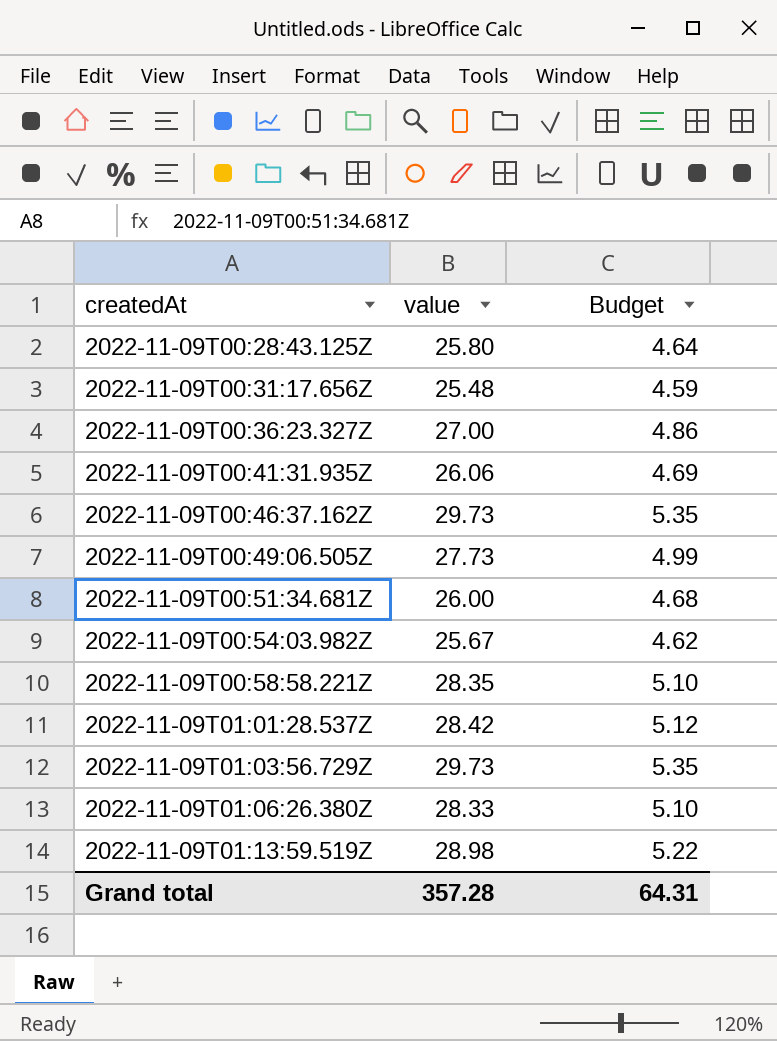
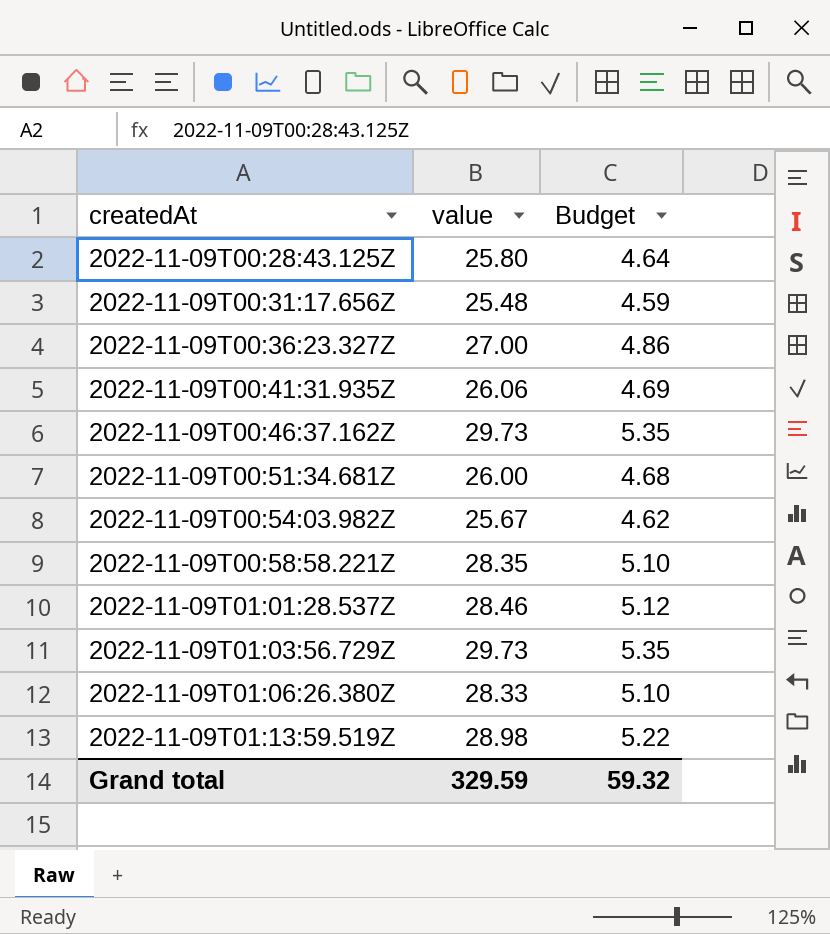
row 2022-11-09T00:49:06.505Z: 27.73 | 4.99 -> none
2022-11-09T01:01:28.537Z | value: 28.42 -> 28.46
Grand total | value: 357.28 -> 329.59
Grand total | Budget: 64.31 -> 59.32

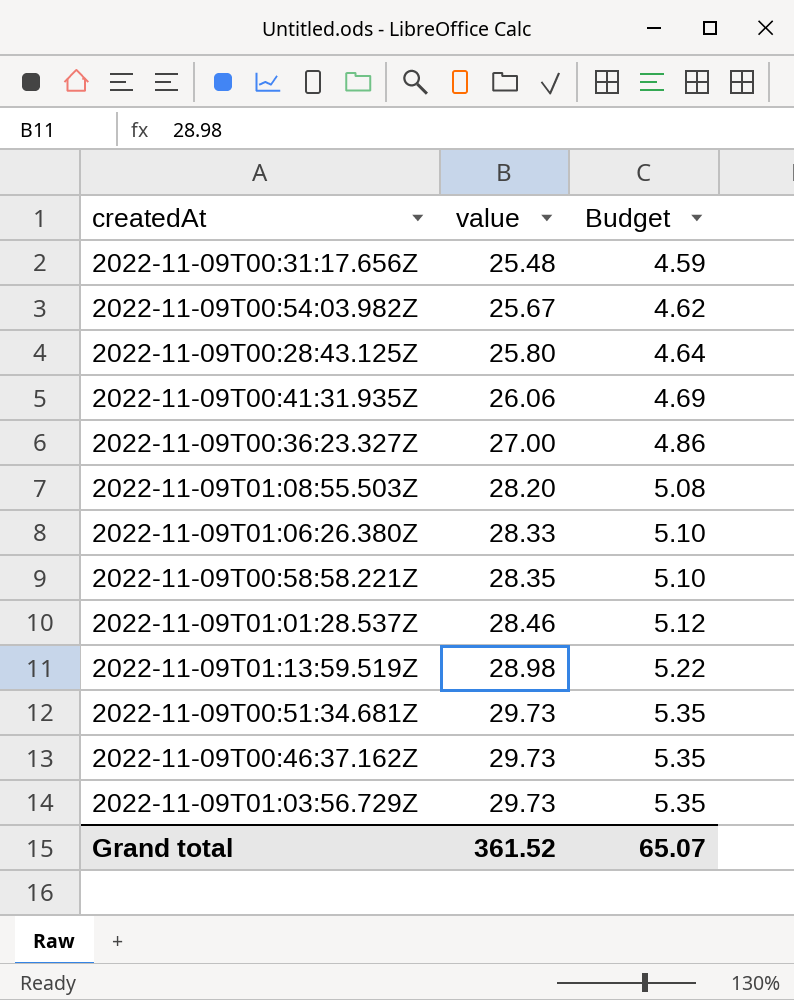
row order: createdAt ascending -> value ascending
row 2022-11-09T01:08:55.503Z: none -> 28.20 | 5.08
2022-11-09T00:51:34.681Z | value: 26.00 -> 29.73
2022-11-09T00:51:34.681Z | Budget: 4.68 -> 5.35
Grand total | value: 329.59 -> 361.52
Grand total | Budget: 59.32 -> 65.07

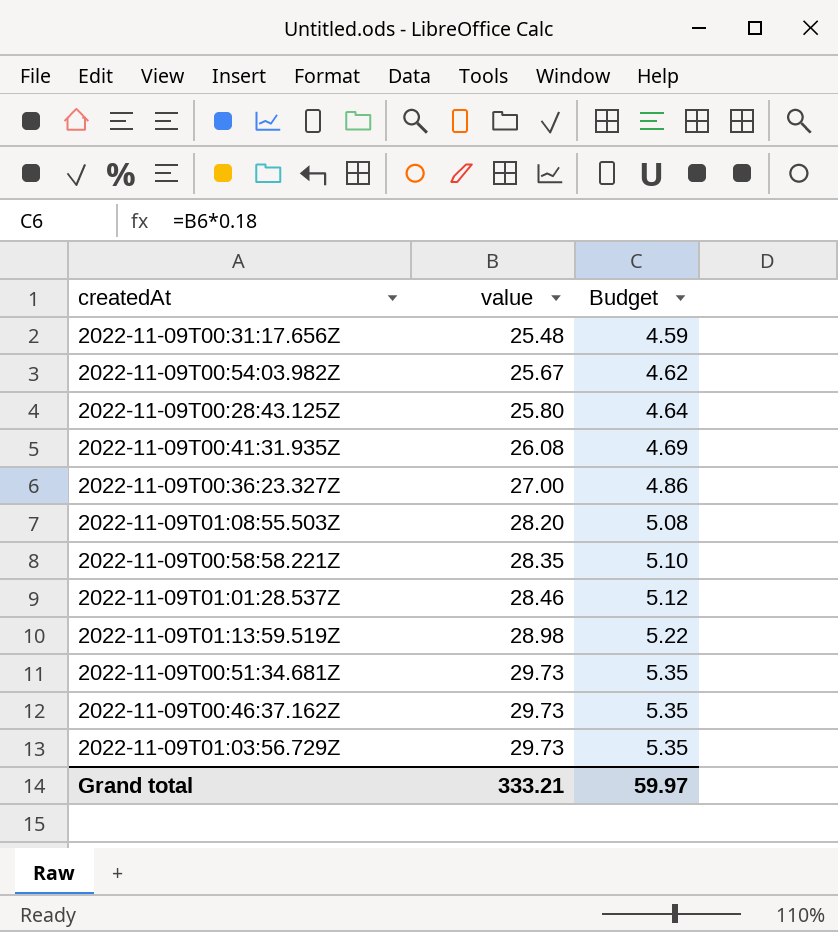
row 2022-11-09T01:06:26.380Z: 28.33 | 5.10 -> none
2022-11-09T00:41:31.935Z | value: 26.06 -> 26.08
Grand total | value: 361.52 -> 333.21
Grand total | Budget: 65.07 -> 59.97

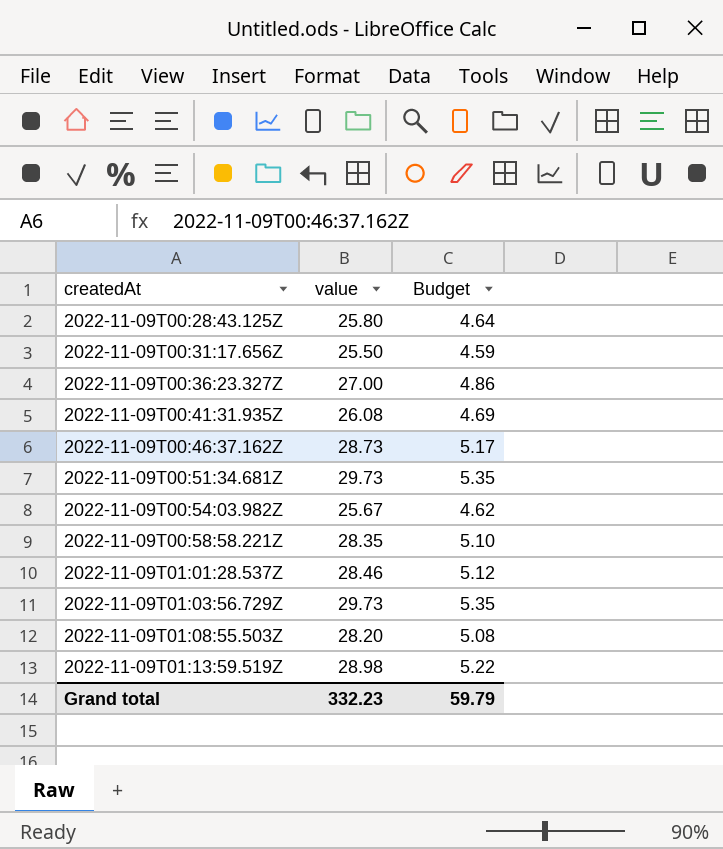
row order: value ascending -> createdAt ascending
2022-11-09T00:31:17.656Z | value: 25.48 -> 25.50
2022-11-09T00:46:37.162Z | value: 29.73 -> 28.73
2022-11-09T00:46:37.162Z | Budget: 5.35 -> 5.17
Grand total | value: 333.21 -> 332.23
Grand total | Budget: 59.97 -> 59.79

